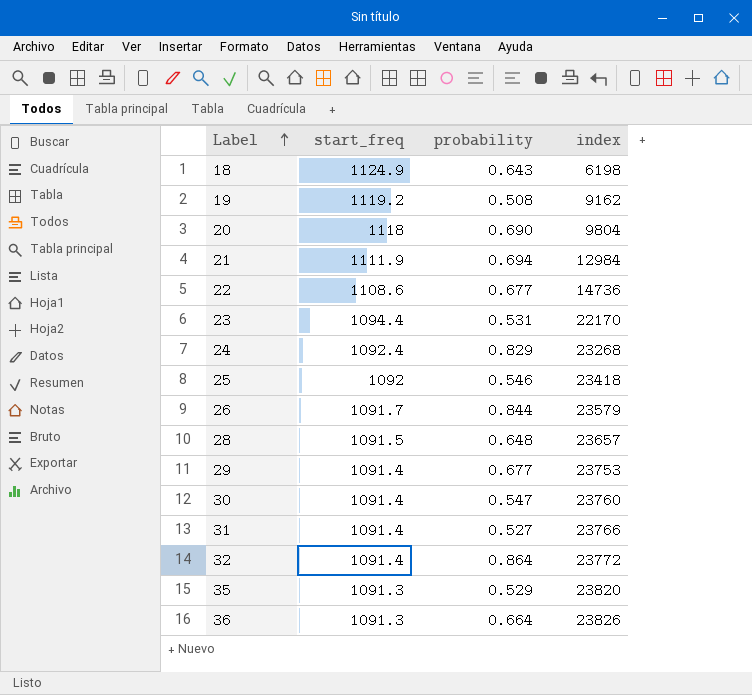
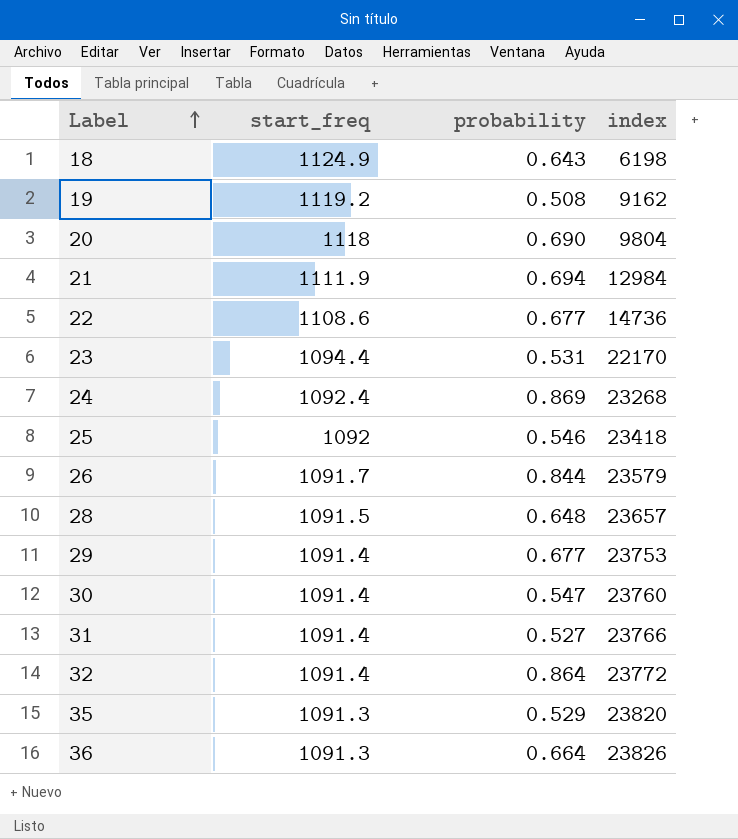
24 | probability: 0.829 -> 0.869

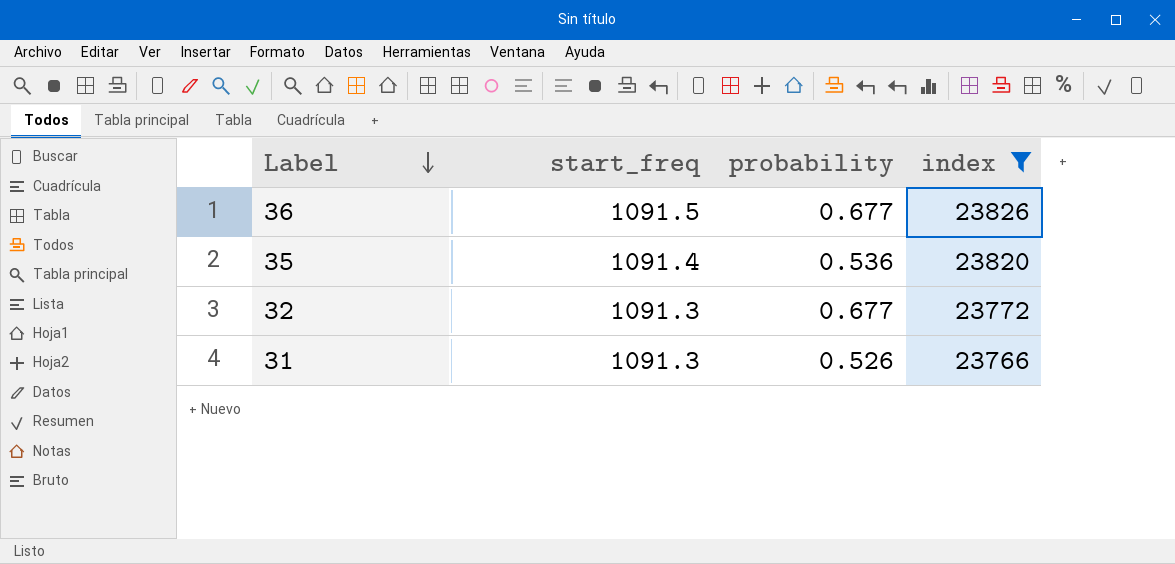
filter: none -> index >= 23766
row order: Label ascending -> Label descending
36 | start_freq: 1091.3 -> 1091.5
36 | probability: 0.664 -> 0.677
35 | start_freq: 1091.3 -> 1091.4
35 | probability: 0.529 -> 0.536
32 | start_freq: 1091.4 -> 1091.3
32 | probability: 0.864 -> 0.677
31 | start_freq: 1091.4 -> 1091.3
31 | probability: 0.527 -> 0.526

